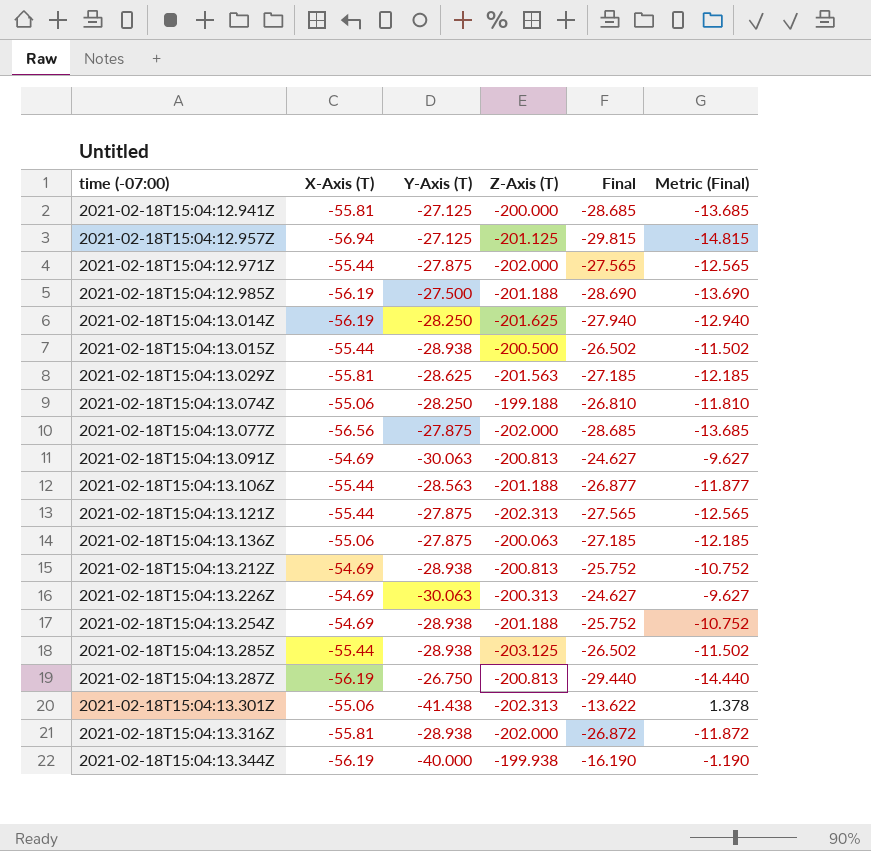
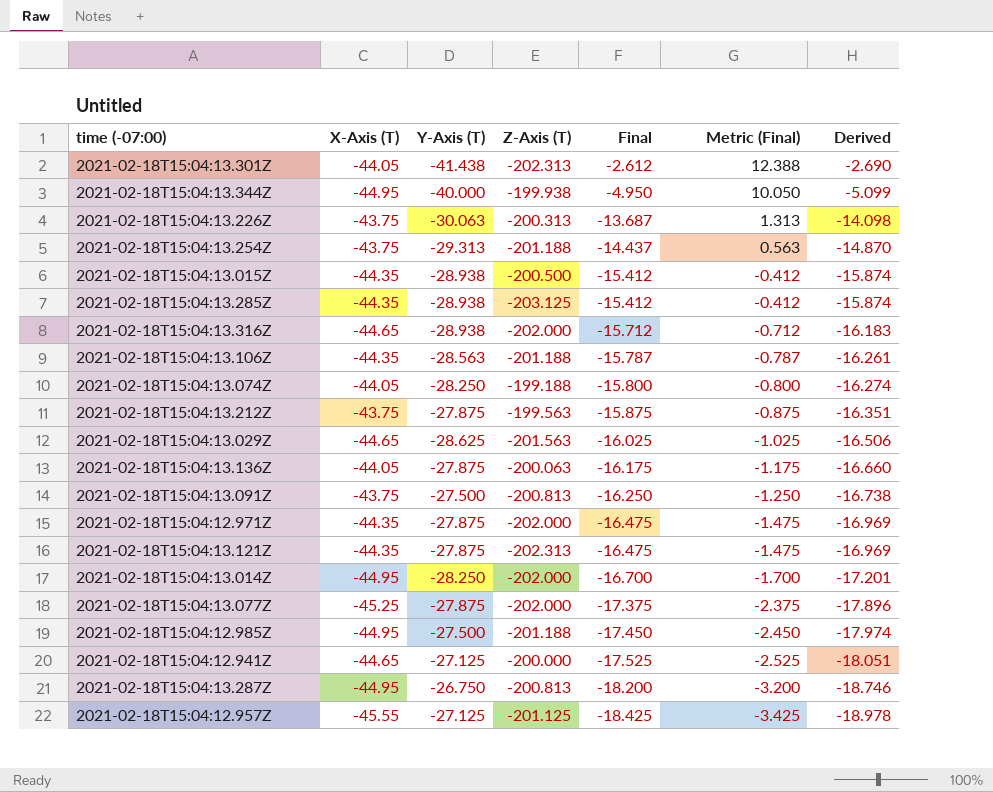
row order: time (-07:00) ascending -> Final descending
column Derived | formula: none -> [Final] * 1.03
2021-02-18T15:04:13.301Z | X-Axis (T): -55.06 -> -44.05
2021-02-18T15:04:13.301Z | Final: -13.622 -> -2.612
2021-02-18T15:04:13.301Z | Metric (Final): 1.378 -> 12.388
2021-02-18T15:04:13.344Z | X-Axis (T): -56.19 -> -44.95
2021-02-18T15:04:13.344Z | Final: -16.190 -> -4.950
2021-02-18T15:04:13.344Z | Metric (Final): -1.190 -> 10.050
2021-02-18T15:04:13.226Z | X-Axis (T): -54.69 -> -43.75
2021-02-18T15:04:13.226Z | Final: -24.627 -> -13.687
2021-02-18T15:04:13.226Z | Metric (Final): -9.627 -> 1.313
2021-02-18T15:04:13.254Z | X-Axis (T): -54.69 -> -43.75
2021-02-18T15:04:13.254Z | Y-Axis (T): -28.938 -> -29.313
2021-02-18T15:04:13.254Z | Final: -25.752 -> -14.437
2021-02-18T15:04:13.254Z | Metric (Final): -10.752 -> 0.563
2021-02-18T15:04:13.015Z | X-Axis (T): -55.44 -> -44.35
2021-02-18T15:04:13.015Z | Final: -26.502 -> -15.412
2021-02-18T15:04:13.015Z | Metric (Final): -11.502 -> -0.412
2021-02-18T15:04:13.285Z | X-Axis (T): -55.44 -> -44.35
2021-02-18T15:04:13.285Z | Final: -26.502 -> -15.412
2021-02-18T15:04:13.285Z | Metric (Final): -11.502 -> -0.412
2021-02-18T15:04:13.316Z | X-Axis (T): -55.81 -> -44.65
2021-02-18T15:04:13.316Z | Final: -26.872 -> -15.712
2021-02-18T15:04:13.316Z | Metric (Final): -11.872 -> -0.712
2021-02-18T15:04:13.106Z | X-Axis (T): -55.44 -> -44.35
2021-02-18T15:04:13.106Z | Final: -26.877 -> -15.787
2021-02-18T15:04:13.106Z | Metric (Final): -11.877 -> -0.787
2021-02-18T15:04:13.074Z | X-Axis (T): -55.06 -> -44.05
2021-02-18T15:04:13.074Z | Final: -26.810 -> -15.800
2021-02-18T15:04:13.074Z | Metric (Final): -11.810 -> -0.800
2021-02-18T15:04:13.212Z | X-Axis (T): -54.69 -> -43.75
2021-02-18T15:04:13.212Z | Y-Axis (T): -28.938 -> -27.875
2021-02-18T15:04:13.212Z | Z-Axis (T): -200.813 -> -199.563
2021-02-18T15:04:13.212Z | Final: -25.752 -> -15.875
2021-02-18T15:04:13.212Z | Metric (Final): -10.752 -> -0.875
2021-02-18T15:04:13.029Z | X-Axis (T): -55.81 -> -44.65
2021-02-18T15:04:13.029Z | Final: -27.185 -> -16.025
2021-02-18T15:04:13.029Z | Metric (Final): -12.185 -> -1.025
2021-02-18T15:04:13.136Z | X-Axis (T): -55.06 -> -44.05
2021-02-18T15:04:13.136Z | Final: -27.185 -> -16.175
2021-02-18T15:04:13.136Z | Metric (Final): -12.185 -> -1.175
2021-02-18T15:04:13.091Z | X-Axis (T): -54.69 -> -43.75
2021-02-18T15:04:13.091Z | Y-Axis (T): -30.063 -> -27.500
2021-02-18T15:04:13.091Z | Final: -24.627 -> -16.250
2021-02-18T15:04:13.091Z | Metric (Final): -9.627 -> -1.250
2021-02-18T15:04:12.971Z | X-Axis (T): -55.44 -> -44.35
2021-02-18T15:04:12.971Z | Final: -27.565 -> -16.475
2021-02-18T15:04:12.971Z | Metric (Final): -12.565 -> -1.475
2021-02-18T15:04:13.121Z | X-Axis (T): -55.44 -> -44.35
2021-02-18T15:04:13.121Z | Final: -27.565 -> -16.475
2021-02-18T15:04:13.121Z | Metric (Final): -12.565 -> -1.475
2021-02-18T15:04:13.014Z | X-Axis (T): -56.19 -> -44.95
2021-02-18T15:04:13.014Z | Z-Axis (T): -201.625 -> -202.000
2021-02-18T15:04:13.014Z | Final: -27.940 -> -16.700
2021-02-18T15:04:13.014Z | Metric (Final): -12.940 -> -1.700
2021-02-18T15:04:13.077Z | X-Axis (T): -56.56 -> -45.25
2021-02-18T15:04:13.077Z | Final: -28.685 -> -17.375
2021-02-18T15:04:13.077Z | Metric (Final): -13.685 -> -2.375
2021-02-18T15:04:12.985Z | X-Axis (T): -56.19 -> -44.95
2021-02-18T15:04:12.985Z | Final: -28.690 -> -17.450
2021-02-18T15:04:12.985Z | Metric (Final): -13.690 -> -2.450
2021-02-18T15:04:12.941Z | X-Axis (T): -55.81 -> -44.65
2021-02-18T15:04:12.941Z | Final: -28.685 -> -17.525
2021-02-18T15:04:12.941Z | Metric (Final): -13.685 -> -2.525
2021-02-18T15:04:13.287Z | X-Axis (T): -56.19 -> -44.95
2021-02-18T15:04:13.287Z | Final: -29.440 -> -18.200
2021-02-18T15:04:13.287Z | Metric (Final): -14.440 -> -3.200
2021-02-18T15:04:12.957Z | X-Axis (T): -56.94 -> -45.55
2021-02-18T15:04:12.957Z | Final: -29.815 -> -18.425
2021-02-18T15:04:12.957Z | Metric (Final): -14.815 -> -3.425

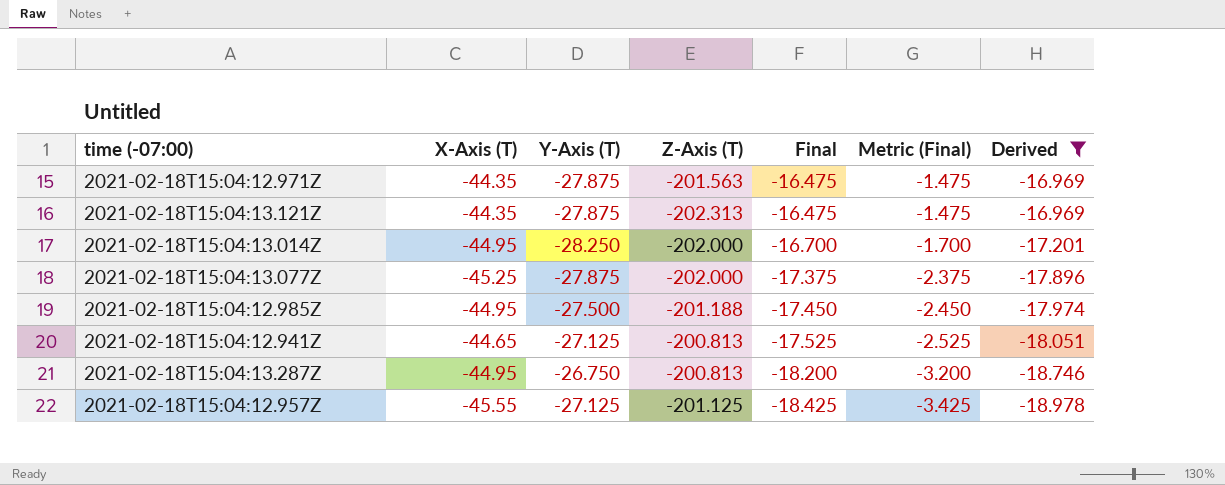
filter: none -> Derived <= -16.969
2021-02-18T15:04:12.971Z | Z-Axis (T): -202.000 -> -201.563
2021-02-18T15:04:12.941Z | Z-Axis (T): -200.000 -> -200.813

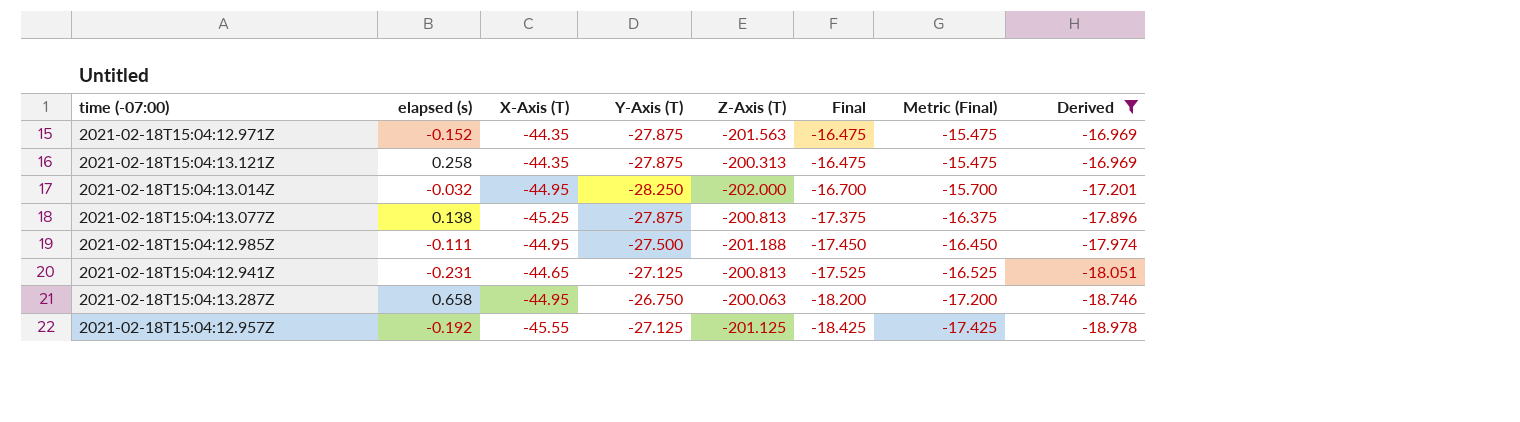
column elapsed (s) | position: none -> 2
column Metric (Final) | formula: [Final] + 15 -> [Final] + 1
2021-02-18T15:04:13.121Z | Z-Axis (T): -202.313 -> -200.313
2021-02-18T15:04:13.077Z | Z-Axis (T): -202.000 -> -200.813
2021-02-18T15:04:13.287Z | Z-Axis (T): -200.813 -> -200.063

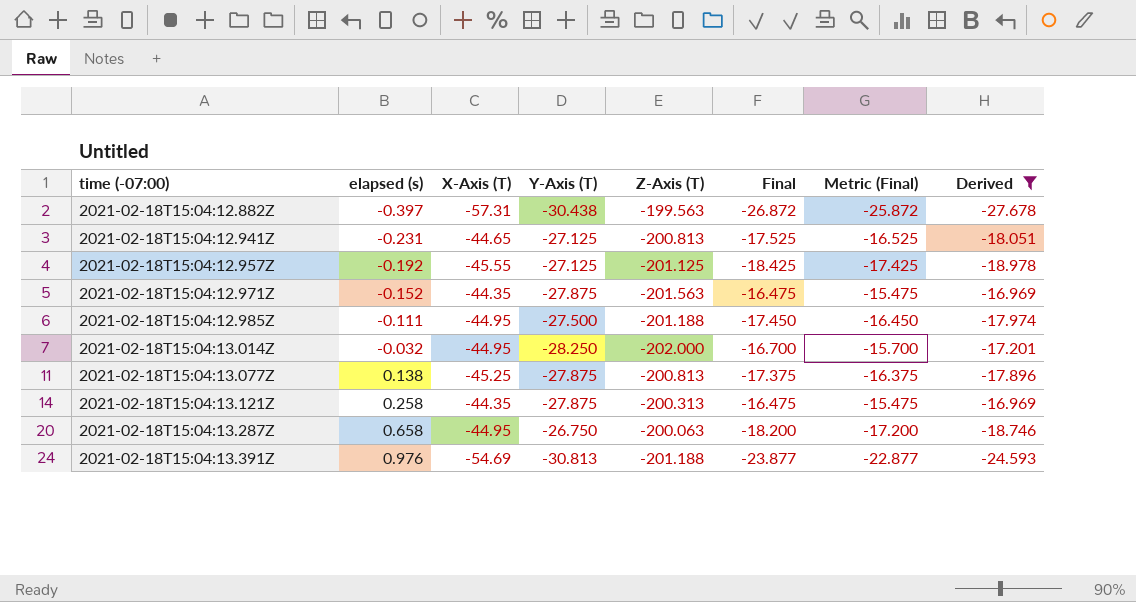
row order: Final descending -> time (-07:00) ascending
row 2021-02-18T15:04:12.882Z: none -> -0.397 | -57.31 | -30.438 | -199.563 | -26.872 | -25.872 | -27.678
row 2021-02-18T15:04:13.391Z: none -> 0.976 | -54.69 | -30.813 | -201.188 | -23.877 | -22.877 | -24.593

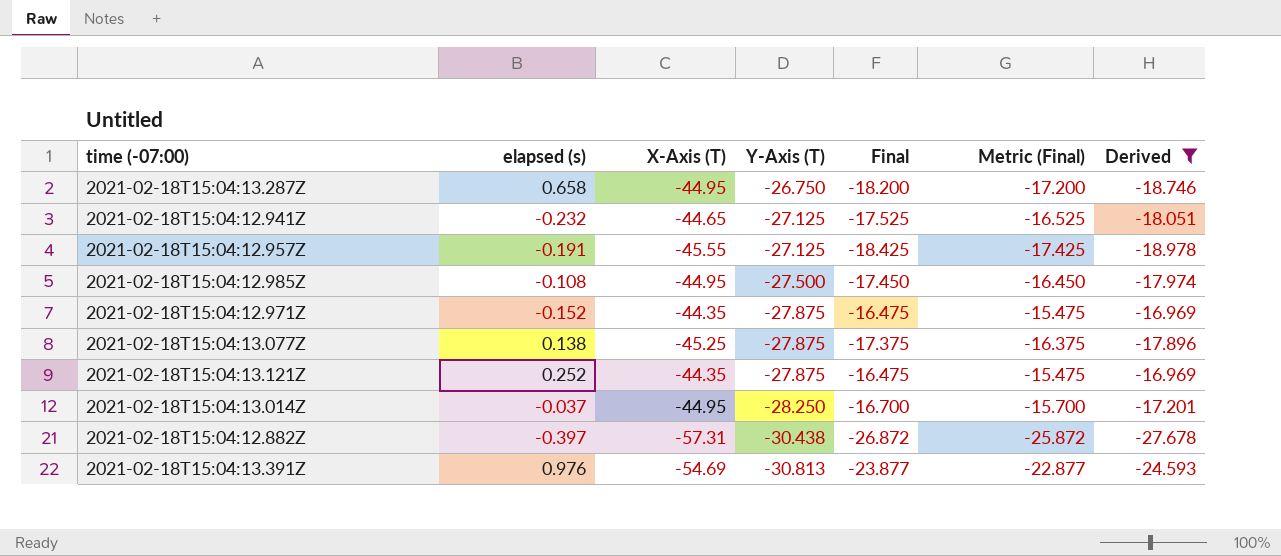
row order: time (-07:00) ascending -> Y-Axis (T) descending
column Z-Axis (T) | position: 5 -> none
2021-02-18T15:04:12.941Z | elapsed (s): -0.231 -> -0.232
2021-02-18T15:04:12.957Z | elapsed (s): -0.192 -> -0.191
2021-02-18T15:04:12.985Z | elapsed (s): -0.111 -> -0.108
2021-02-18T15:04:13.121Z | elapsed (s): 0.258 -> 0.252
2021-02-18T15:04:13.014Z | elapsed (s): -0.032 -> -0.037

